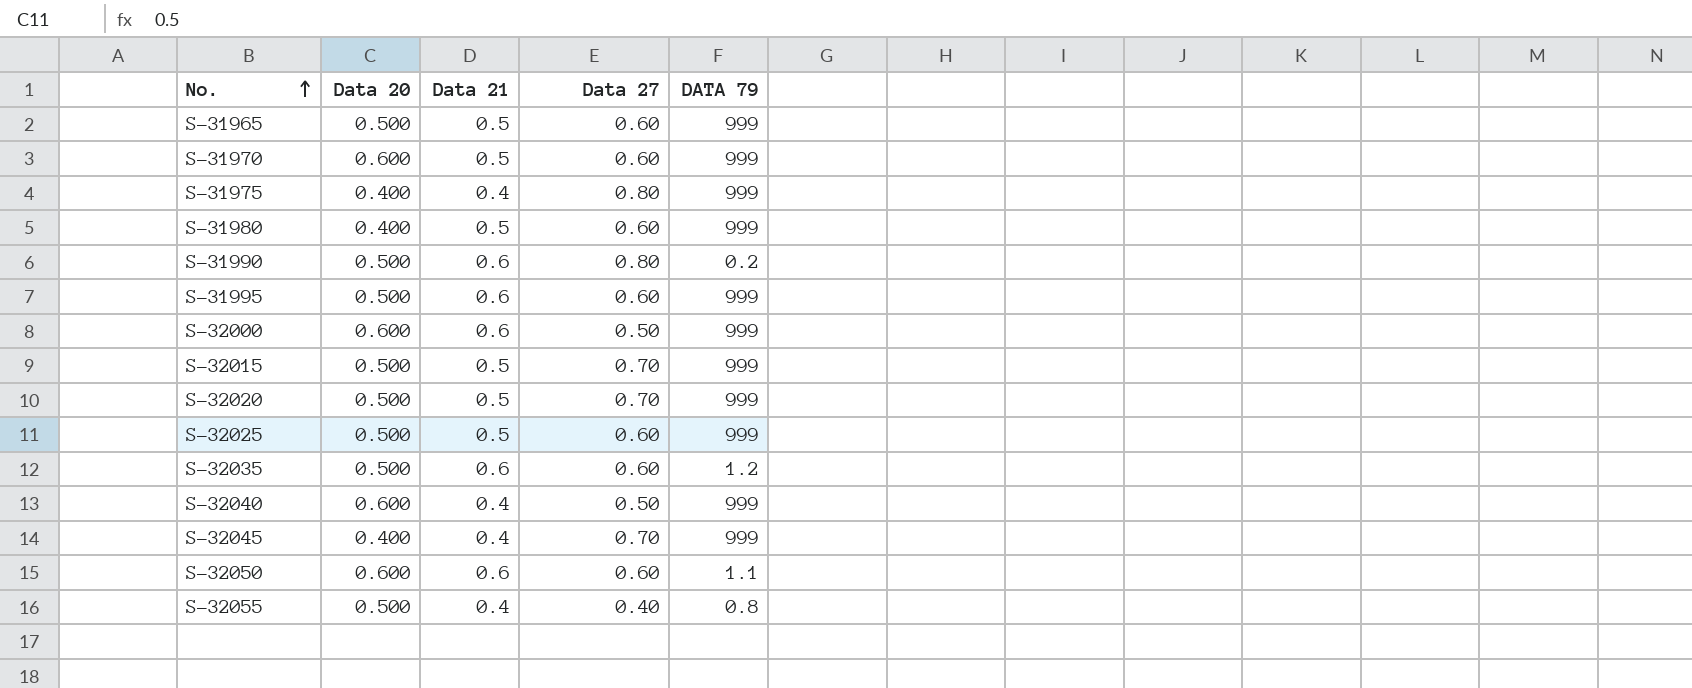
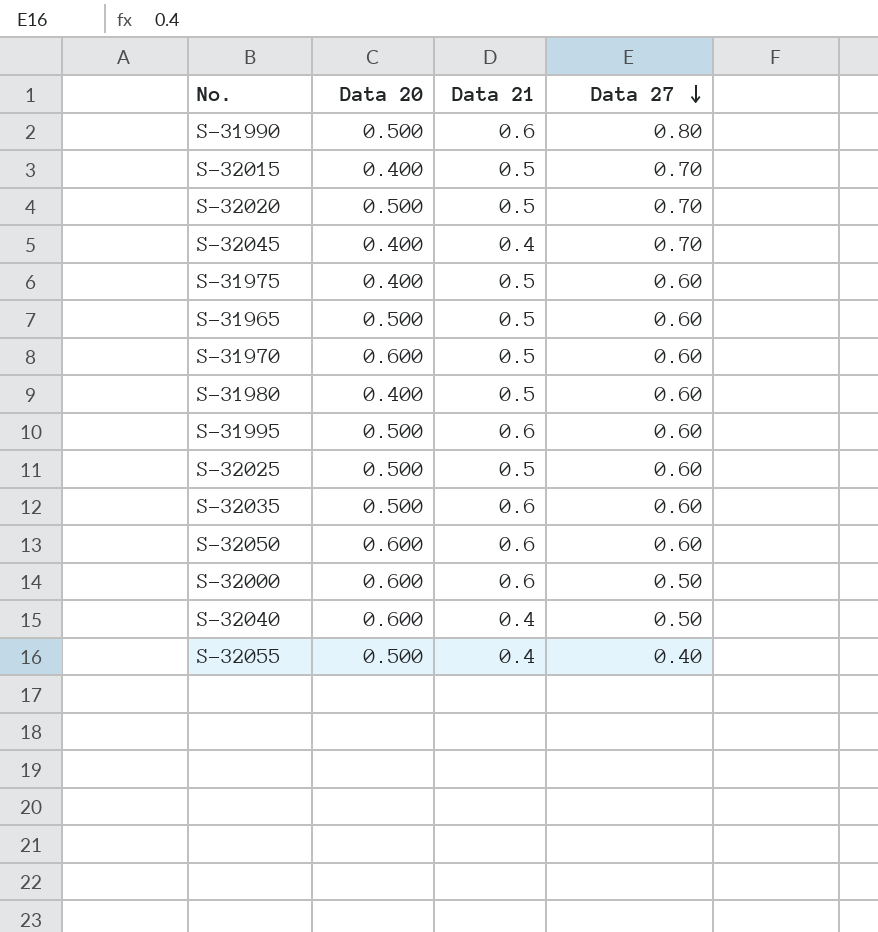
row order: No. ascending -> Data 27 descending
column DATA 79 | position: 5 -> none
S-32015 | Data 20: 0.500 -> 0.400
S-31975 | Data 21: 0.4 -> 0.5
S-31975 | Data 27: 0.80 -> 0.60

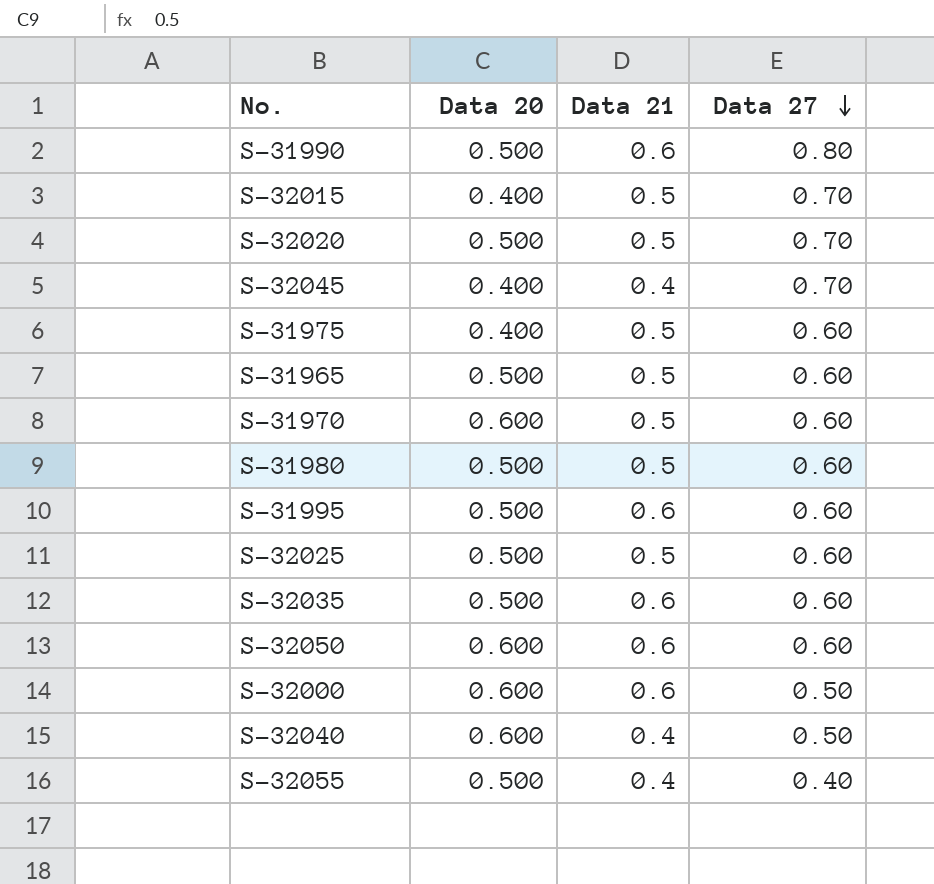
S-31980 | Data 20: 0.400 -> 0.500

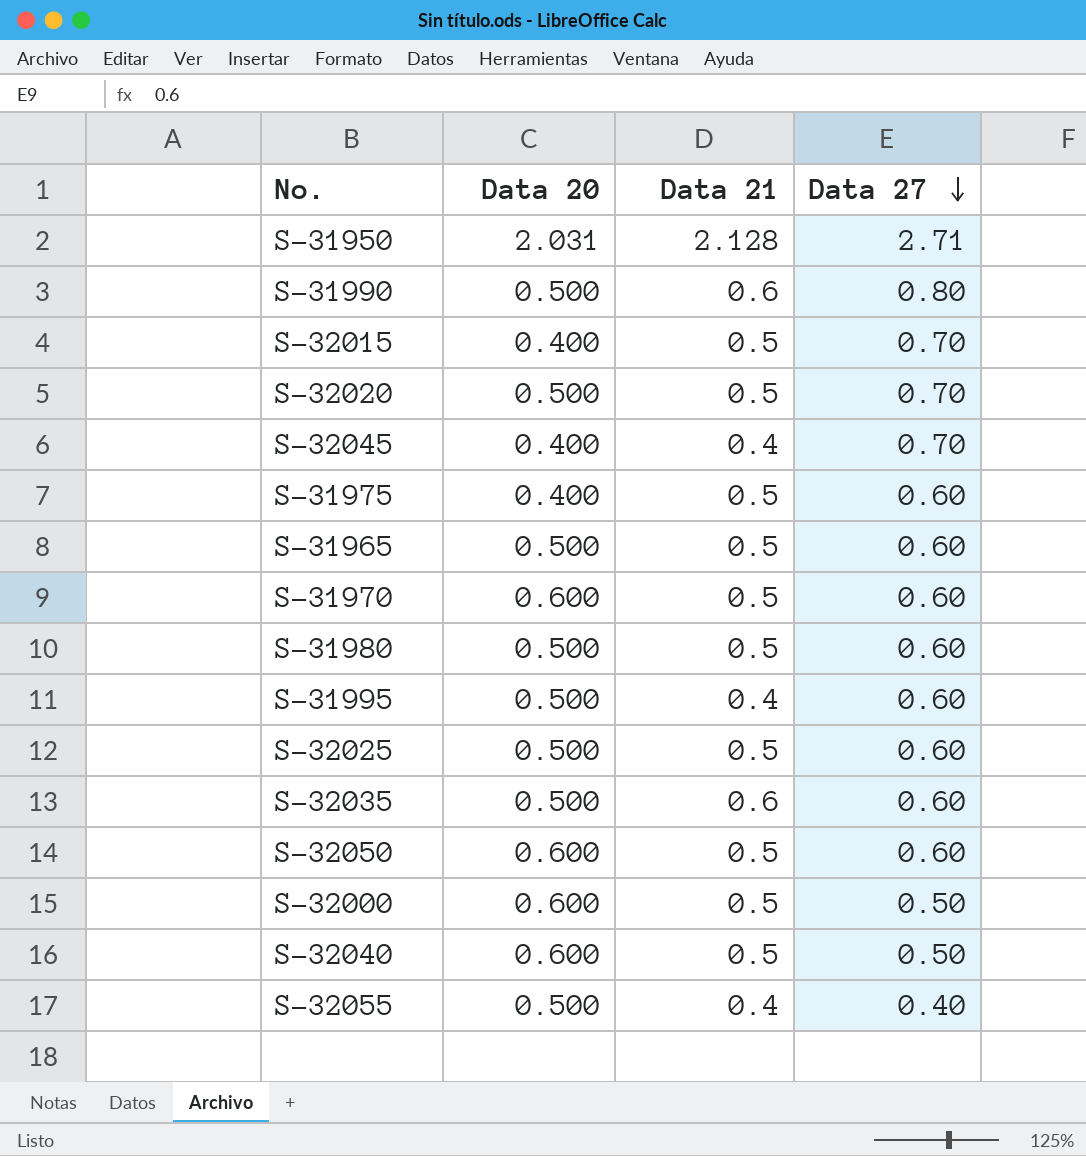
row S-31950: none -> 2.031 | 2.128 | 2.71
S-31995 | Data 21: 0.6 -> 0.4
S-32050 | Data 21: 0.6 -> 0.5
S-32000 | Data 21: 0.6 -> 0.5
S-32040 | Data 21: 0.4 -> 0.5

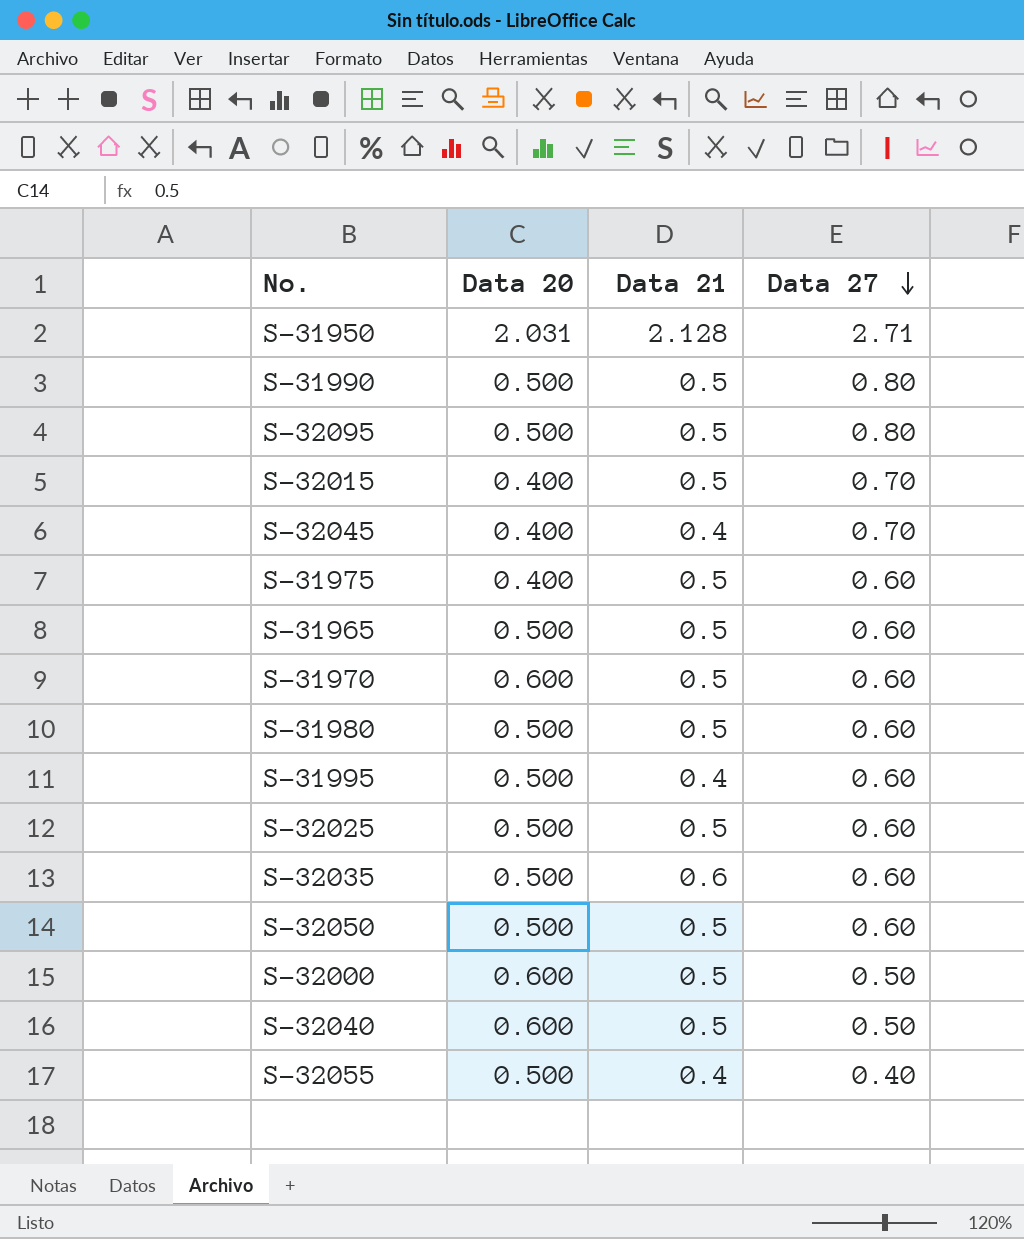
row S-32020: 0.500 | 0.5 | 0.70 -> none
S-31990 | Data 21: 0.6 -> 0.5
row S-32095: none -> 0.500 | 0.5 | 0.80
S-32050 | Data 20: 0.600 -> 0.500

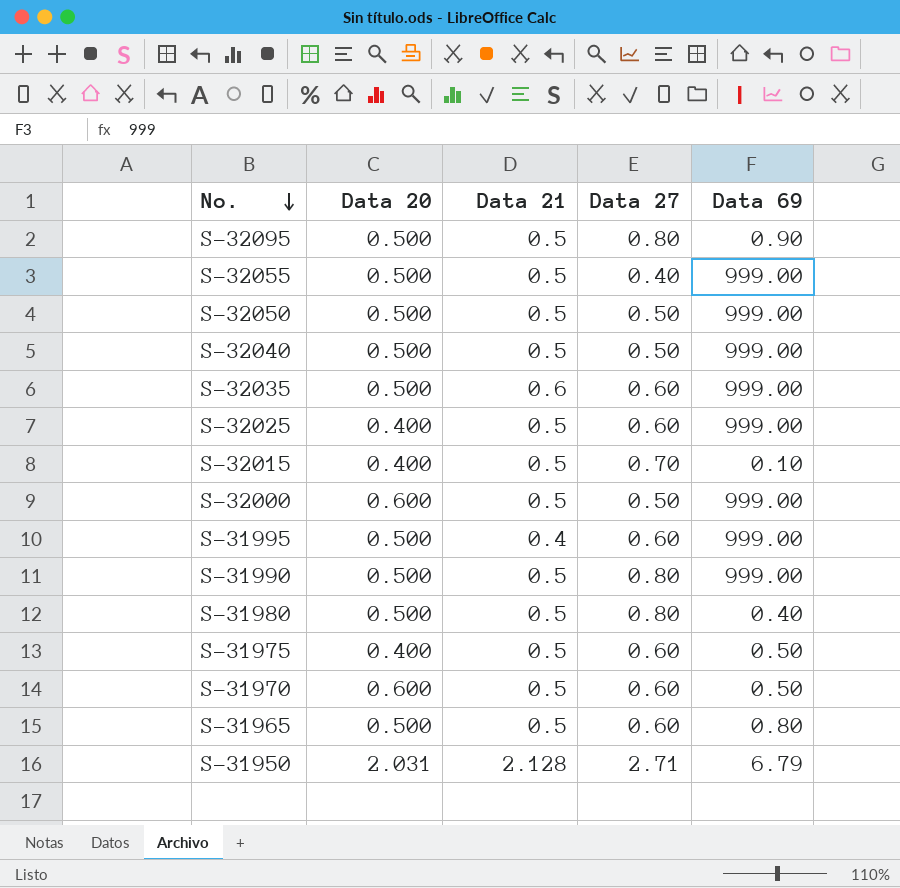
row order: Data 27 descending -> No. descending
column Data 69 | position: none -> 5
row S-32045: 0.400 | 0.4 | 0.70 -> none
S-32055 | Data 21: 0.4 -> 0.5
S-32050 | Data 27: 0.60 -> 0.50
S-32040 | Data 20: 0.600 -> 0.500
S-32025 | Data 20: 0.500 -> 0.400
S-31980 | Data 27: 0.60 -> 0.80

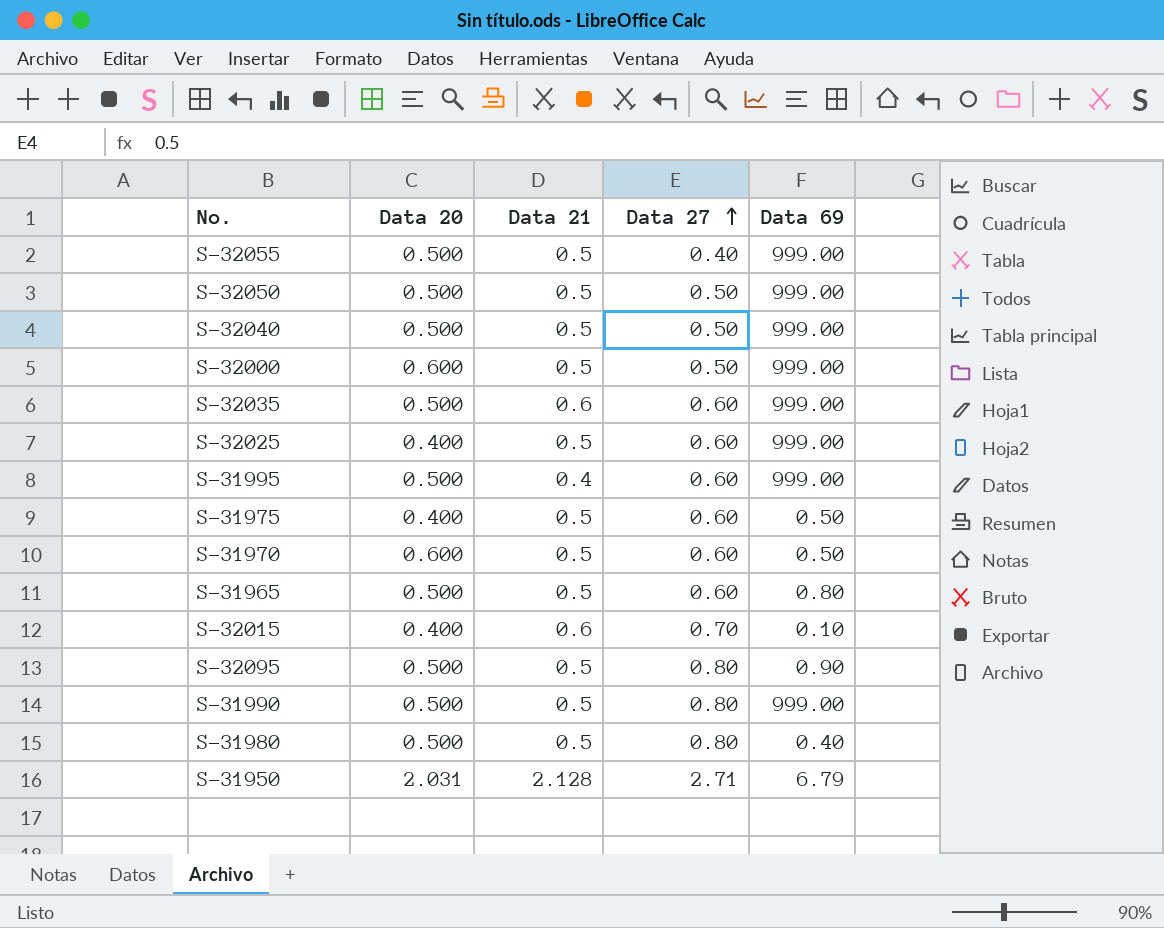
row order: No. descending -> Data 27 ascending
S-32015 | Data 21: 0.5 -> 0.6

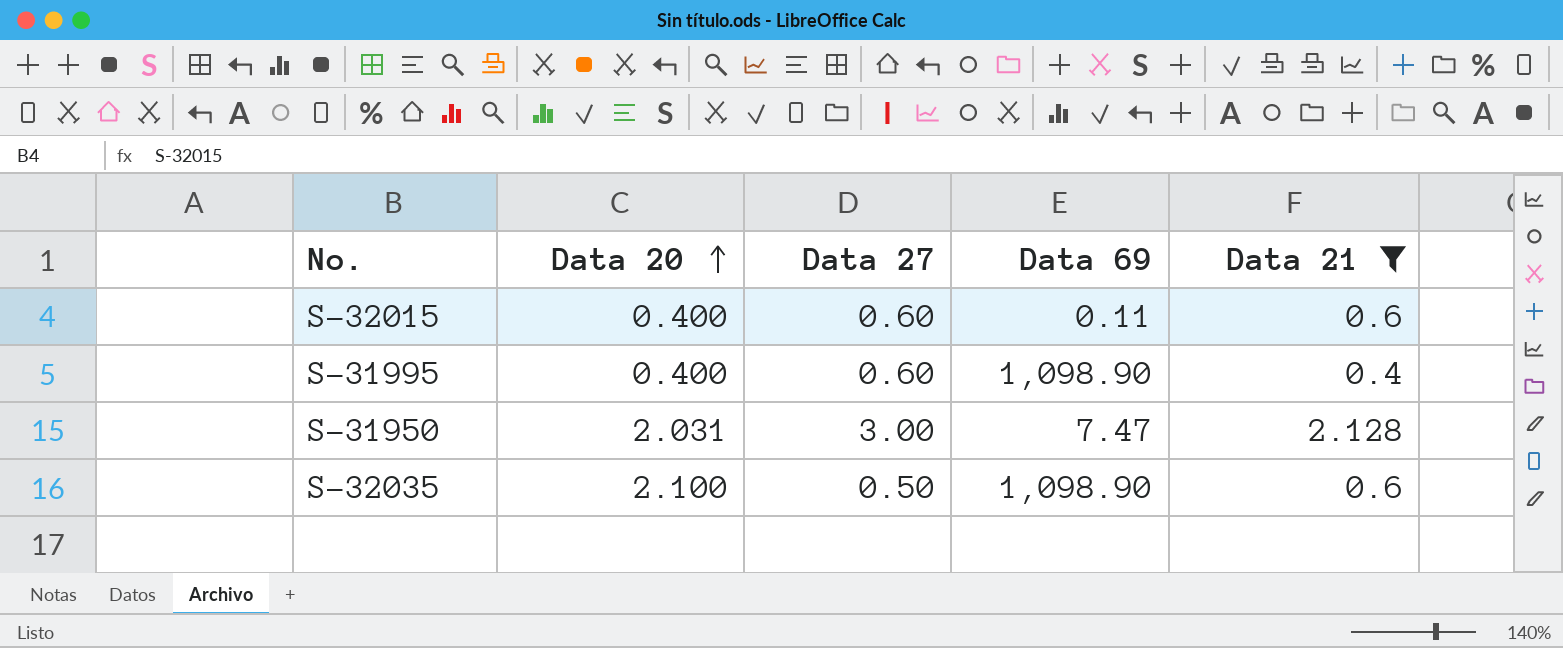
filter: none -> Data 21 != 0.5
row order: Data 27 ascending -> Data 20 ascending
column Data 21 | position: 3 -> 5
S-32015 | Data 27: 0.70 -> 0.60
S-32015 | Data 69: 0.10 -> 0.11
S-31995 | Data 20: 0.500 -> 0.400
S-31995 | Data 69: 999.00 -> 1,098.90
S-31950 | Data 27: 2.71 -> 3.00
S-31950 | Data 69: 6.79 -> 7.47
S-32035 | Data 20: 0.500 -> 2.100
S-32035 | Data 27: 0.60 -> 0.50
S-32035 | Data 69: 999.00 -> 1,098.90

